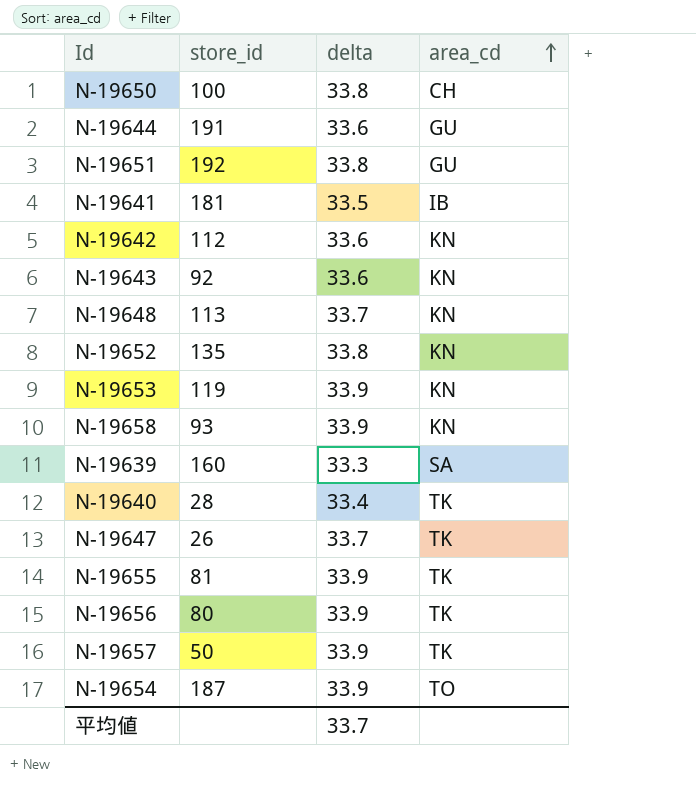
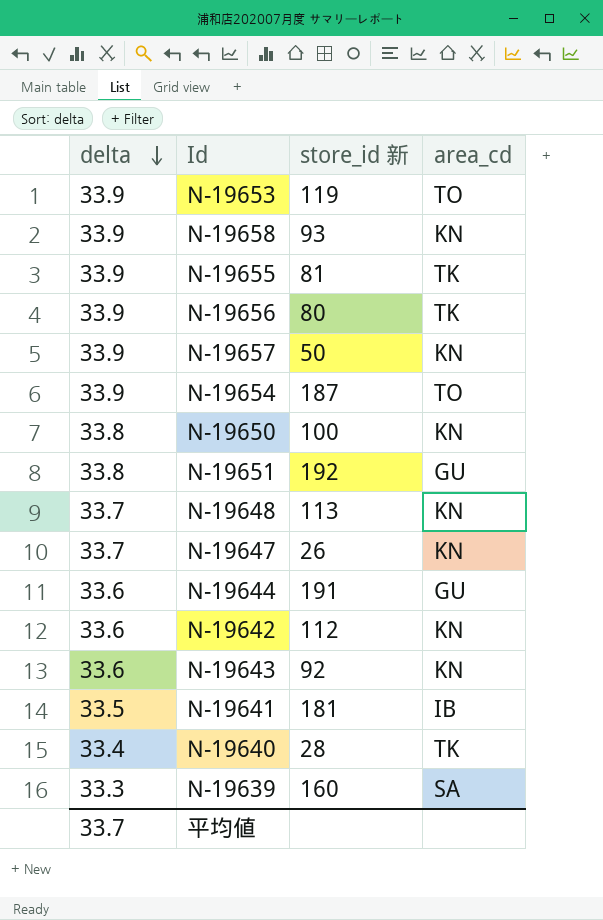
row order: area_cd ascending -> delta descending
column delta | position: 3 -> 1
column name: store_id -> store_id 新
row N-19652: 135 | 33.8 | KN -> none
N-19653 | area_cd: KN -> TO
N-19657 | area_cd: TK -> KN
N-19650 | area_cd: CH -> KN
N-19647 | area_cd: TK -> KN

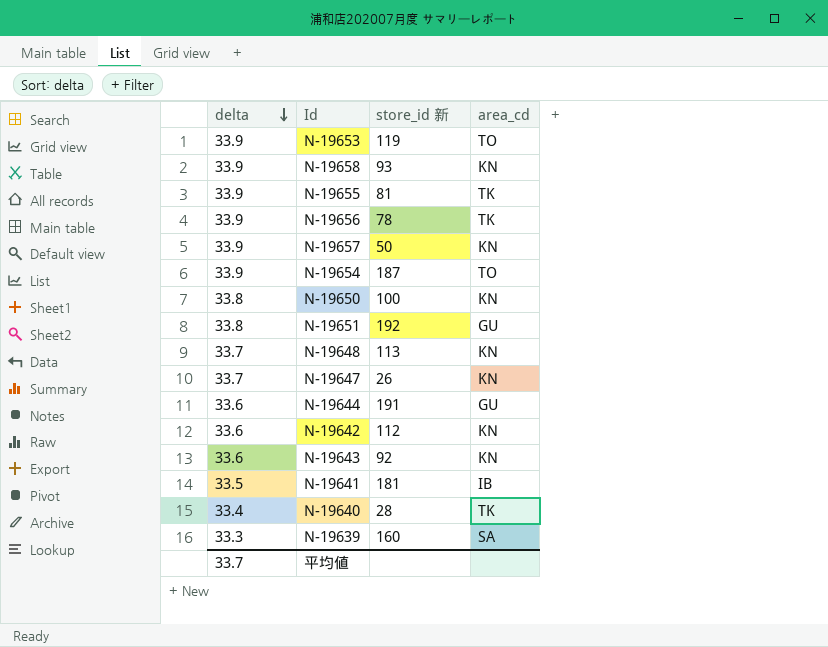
N-19656 | store_id 新: 80 -> 78

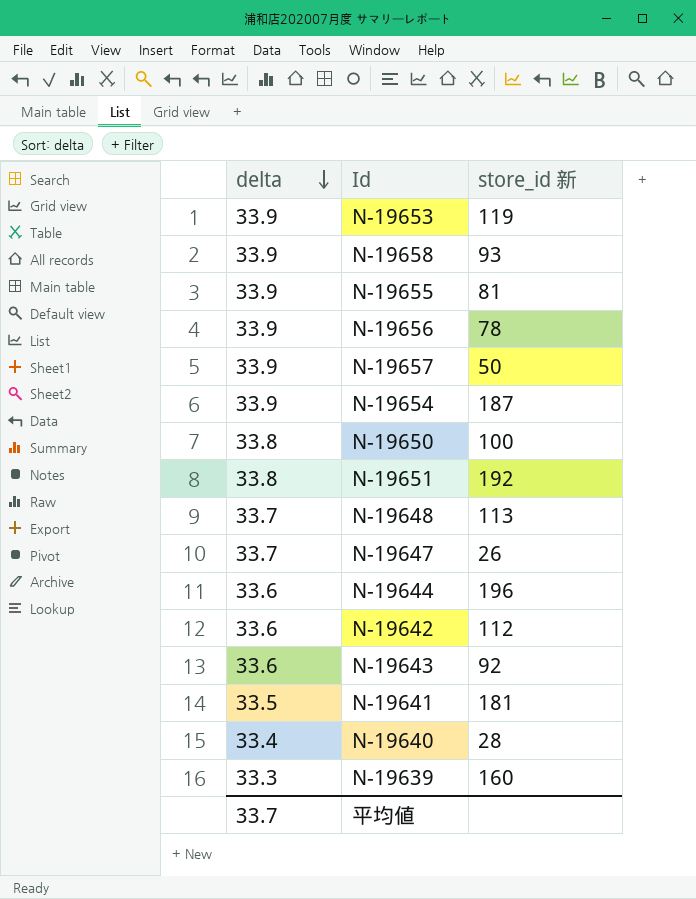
column area_cd | position: 4 -> none
N-19644 | store_id 新: 191 -> 196

